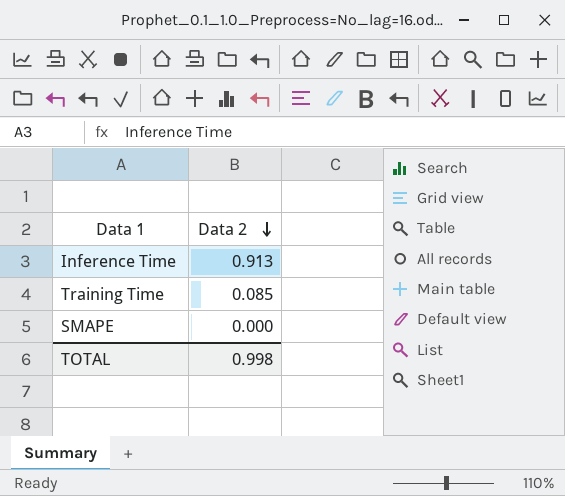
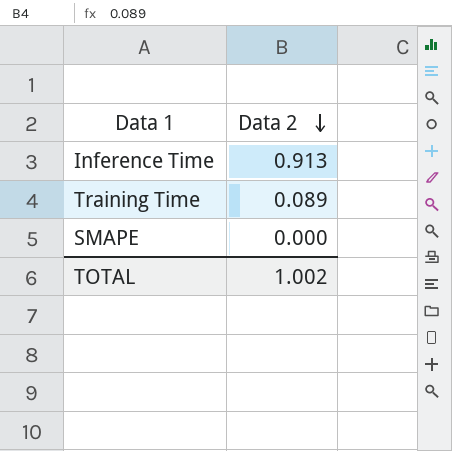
Training Time | Data 2: 0.085 -> 0.089
TOTAL | Data 2: 0.998 -> 1.002

